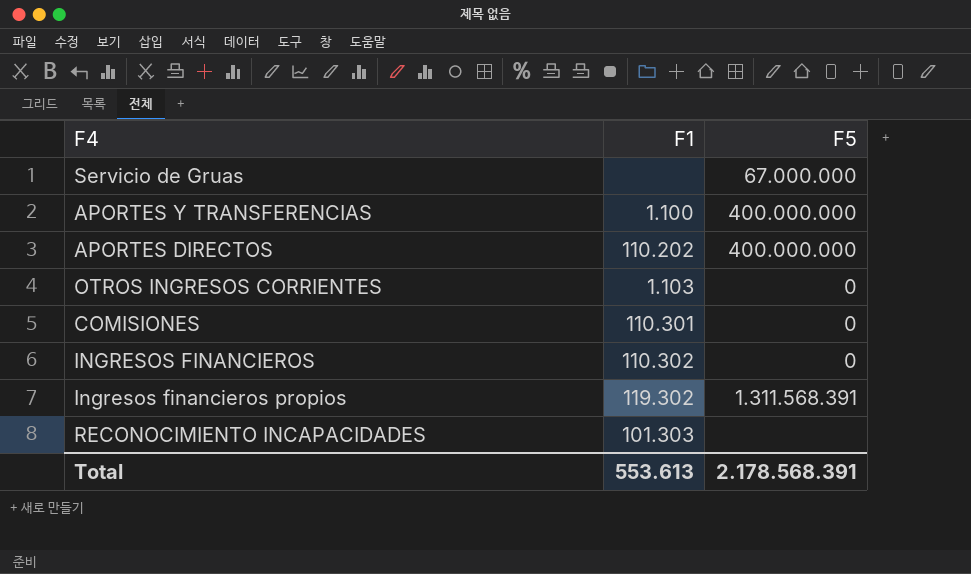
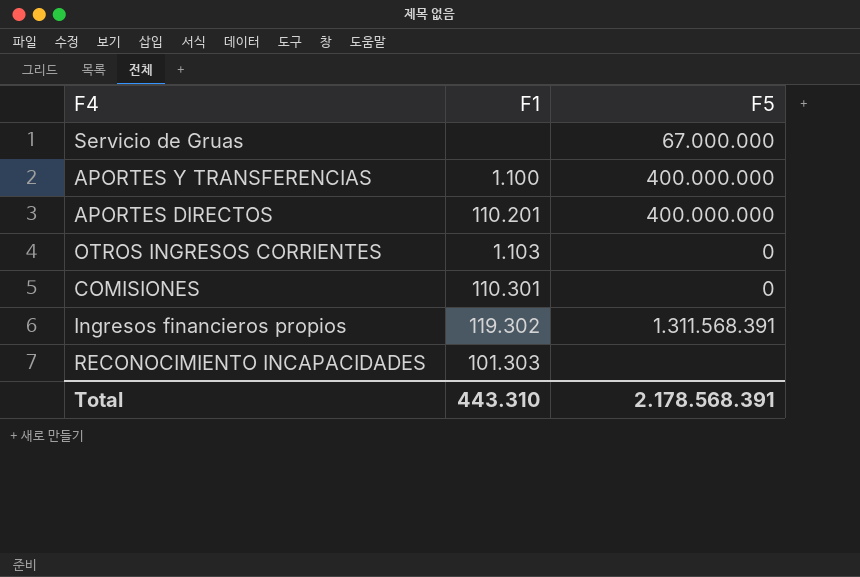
row INGRESOS FINANCIEROS: 110.302 | 0 -> none
APORTES DIRECTOS | F1: 110.202 -> 110.201
Total | F1: 553.613 -> 443.310

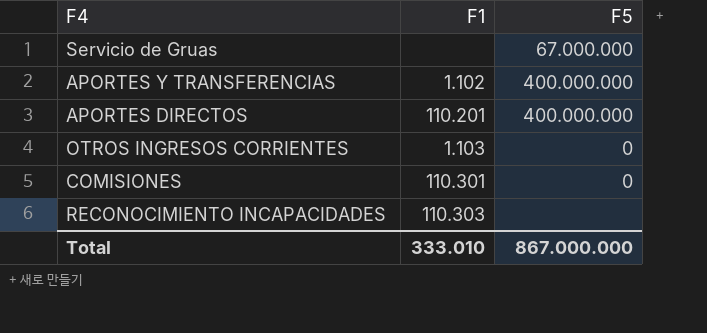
row Ingresos financieros propios: 119.302 | 1.311.568.391 -> none
APORTES Y TRANSFERENCIAS | F1: 1.100 -> 1.102
RECONOCIMIENTO INCAPACIDADES | F1: 101.303 -> 110.303
Total | F1: 443.310 -> 333.010
Total | F5: 2.178.568.391 -> 867.000.000

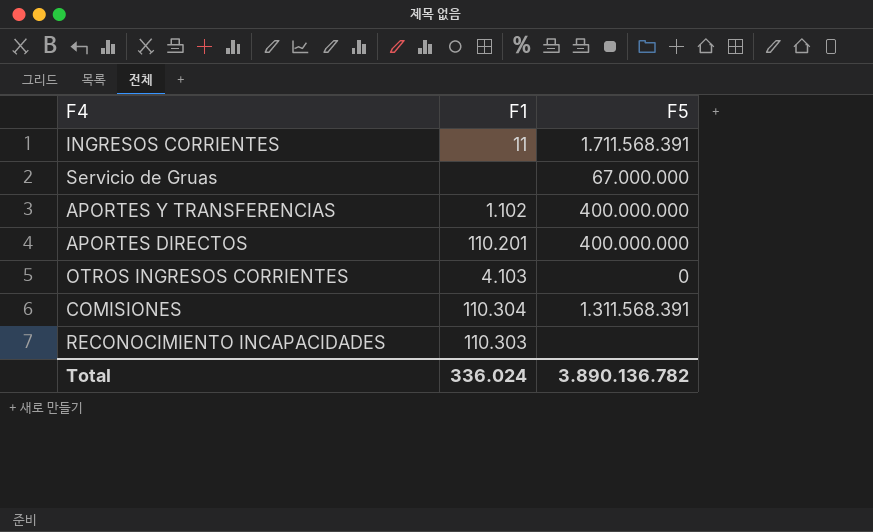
row INGRESOS CORRIENTES: none -> 11 | 1.711.568.391
OTROS INGRESOS CORRIENTES | F1: 1.103 -> 4.103
COMISIONES | F1: 110.301 -> 110.304
COMISIONES | F5: 0 -> 1.311.568.391
Total | F1: 333.010 -> 336.024
Total | F5: 867.000.000 -> 3.890.136.782

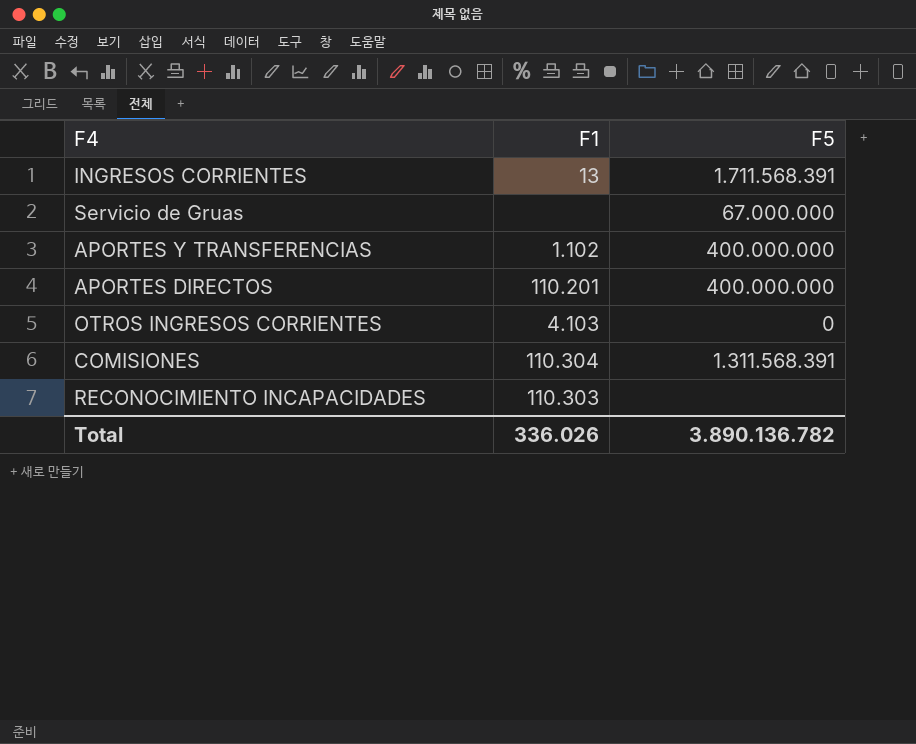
INGRESOS CORRIENTES | F1: 11 -> 13
Total | F1: 336.024 -> 336.026

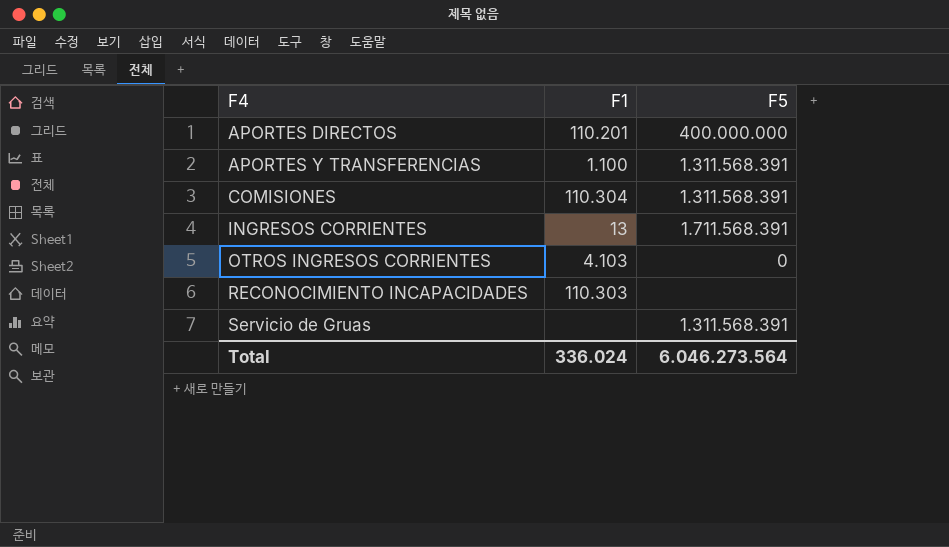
row order: none -> F4 ascending
APORTES Y TRANSFERENCIAS | F1: 1.102 -> 1.100
APORTES Y TRANSFERENCIAS | F5: 400.000.000 -> 1.311.568.391
Servicio de Gruas | F5: 67.000.000 -> 1.311.568.391
Total | F1: 336.026 -> 336.024
Total | F5: 3.890.136.782 -> 6.046.273.564

